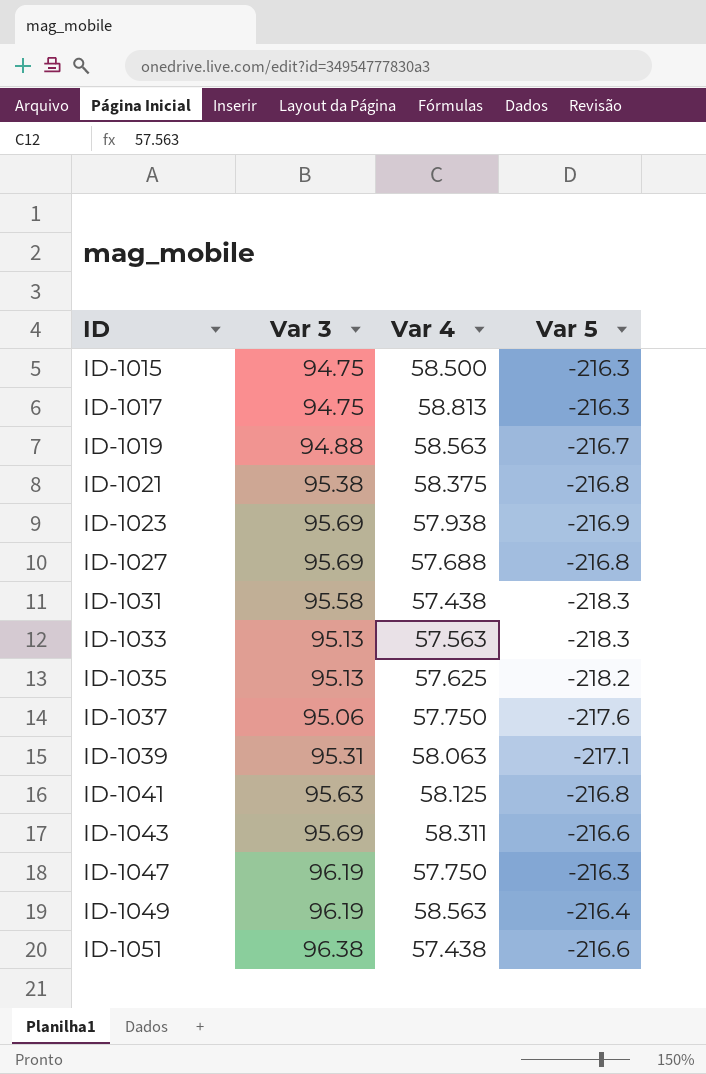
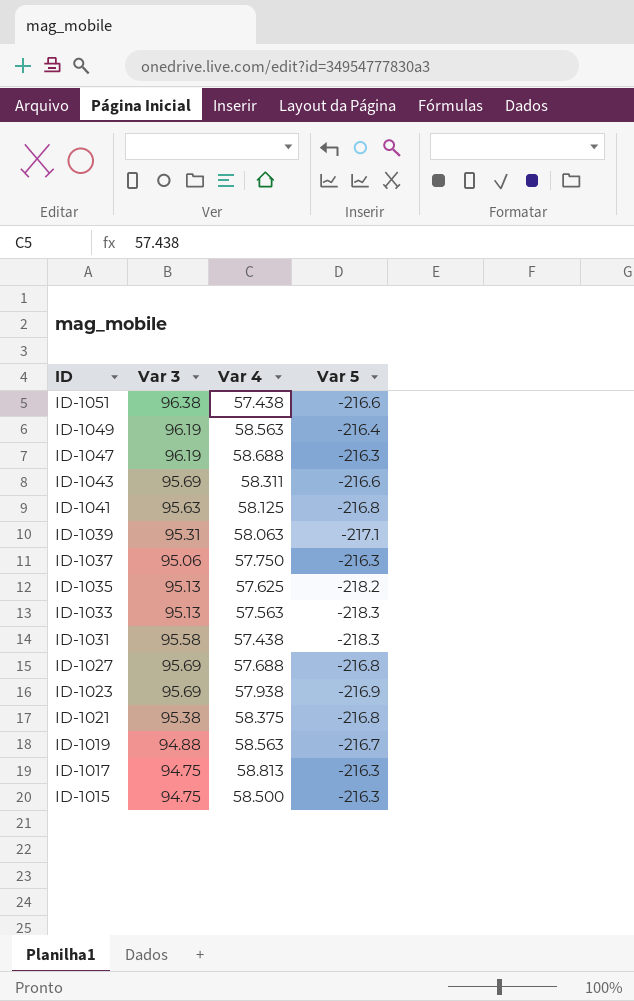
row order: ID ascending -> ID descending
ID-1047 | Var 4: 57.750 -> 58.688
ID-1037 | Var 5: -217.6 -> -216.3

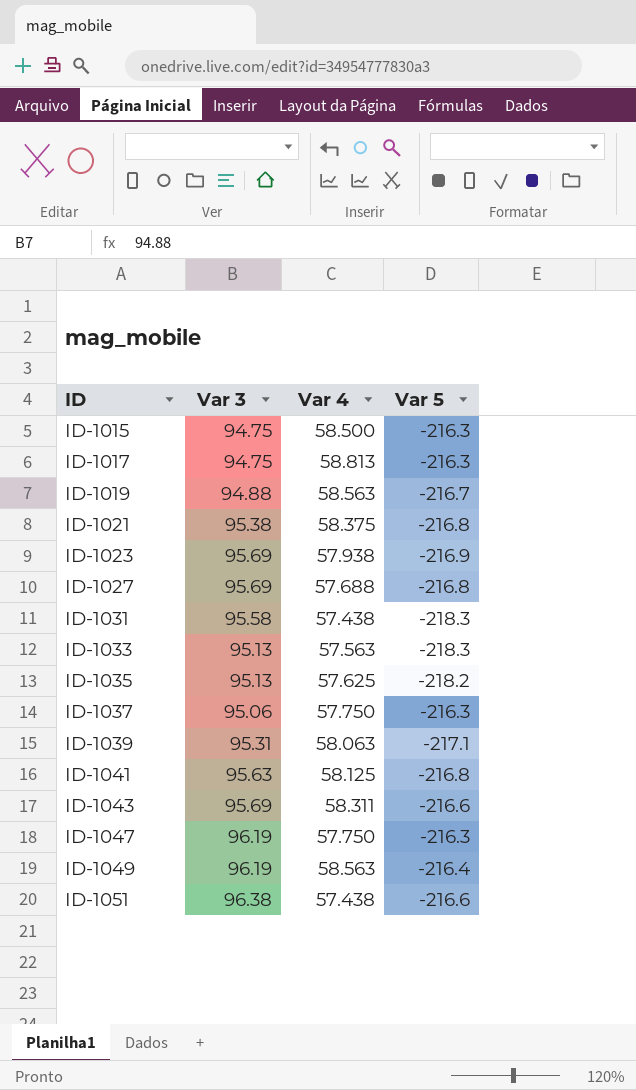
row order: ID descending -> ID ascending
ID-1047 | Var 4: 58.688 -> 57.750

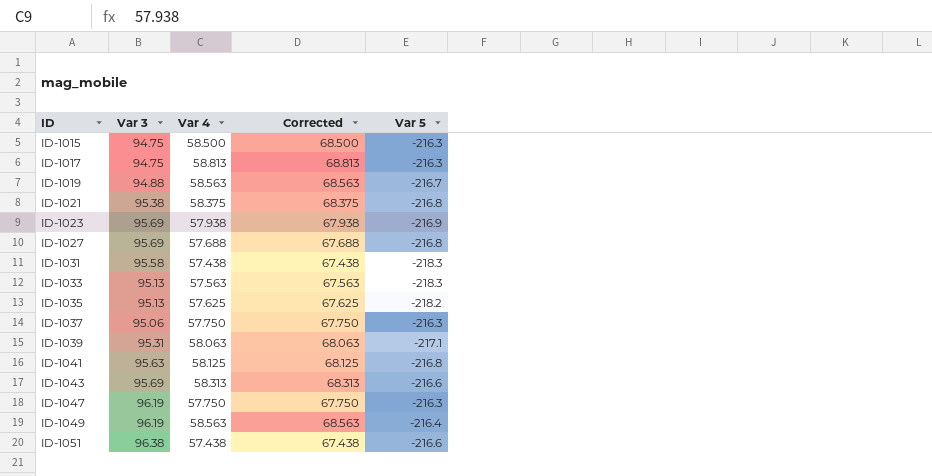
column Corrected | formula: none -> [Var 4] + 10
ID-1043 | Var 4: 58.311 -> 58.313

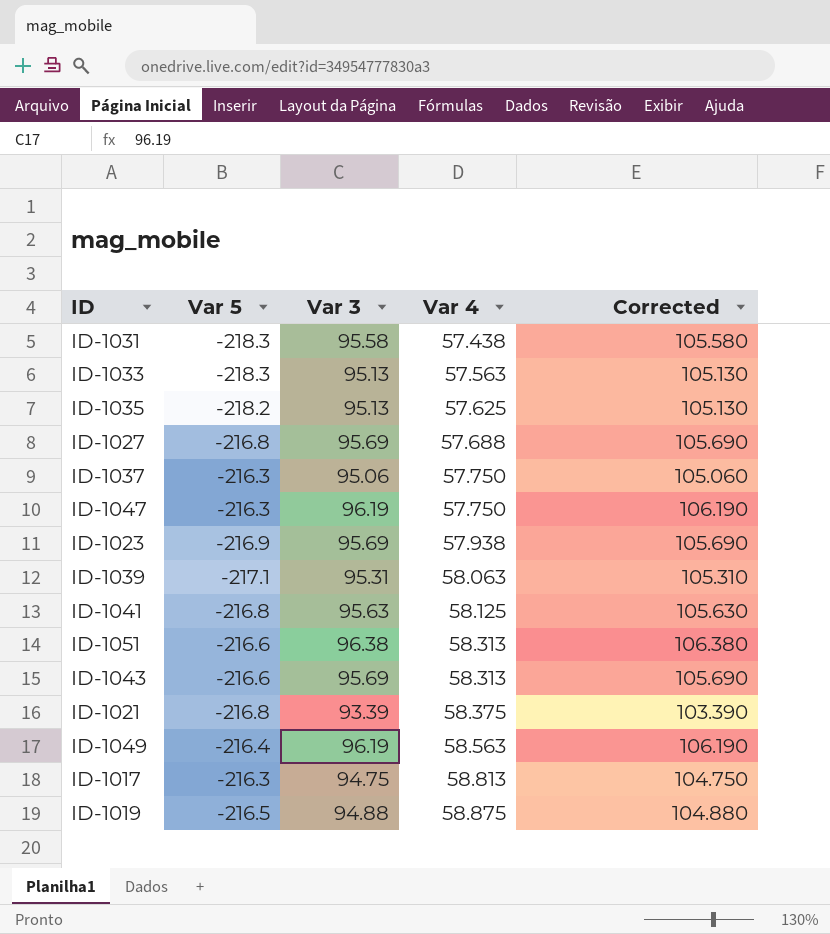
row order: ID ascending -> Var 4 ascending
column Var 5 | position: 5 -> 2
column Corrected | formula: [Var 4] + 10 -> [Var 3] + 10
row ID-1015: 94.75 | 58.500 | 68.500 | -216.3 -> none
ID-1051 | Var 4: 57.438 -> 58.313
ID-1021 | Var 3: 95.38 -> 93.39
ID-1019 | Var 5: -216.7 -> -216.5
ID-1019 | Var 4: 58.563 -> 58.875

